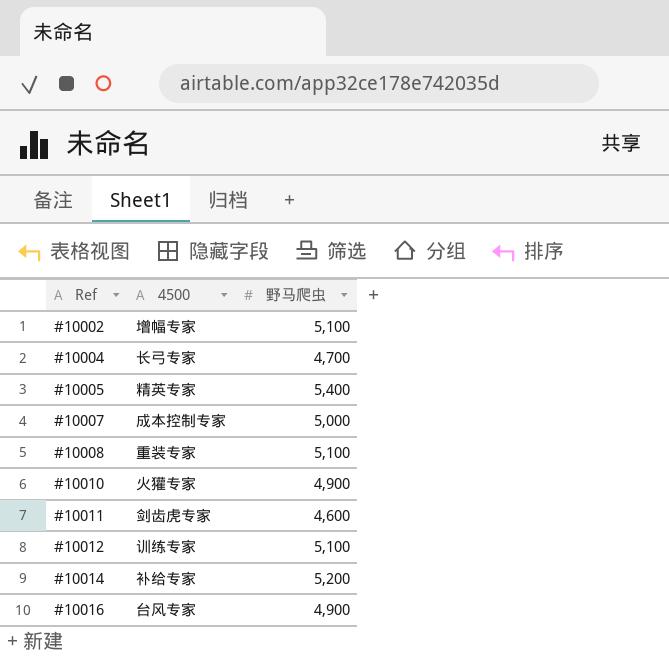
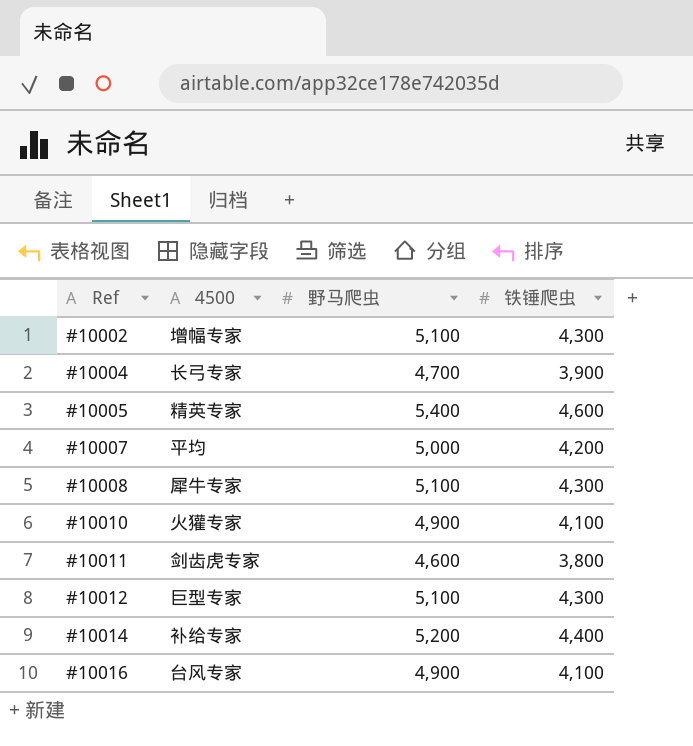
column 铁锤爬虫 | position: none -> 4
#10007 | 4500: 成本控制专家 -> 平均
#10008 | 4500: 重装专家 -> 犀牛专家
#10012 | 4500: 训练专家 -> 巨型专家

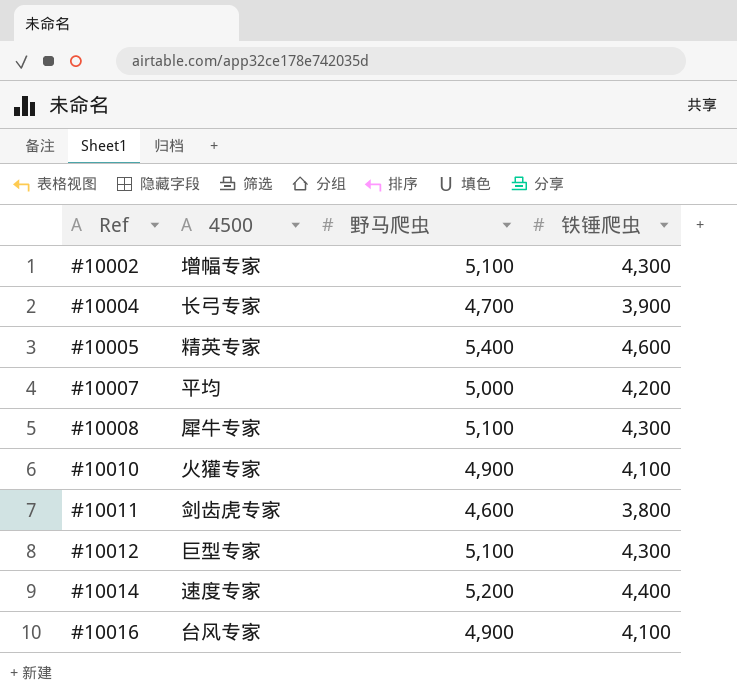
#10014 | 4500: 补给专家 -> 速度专家

